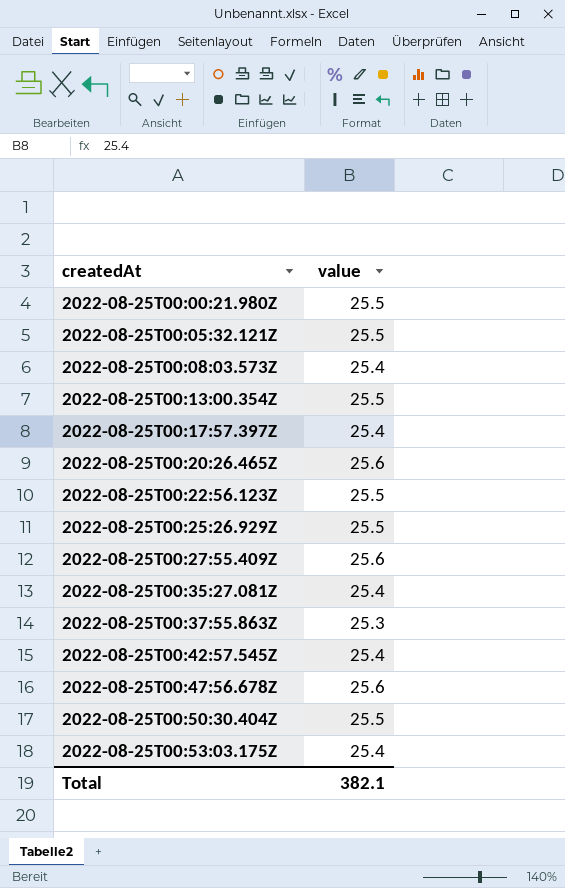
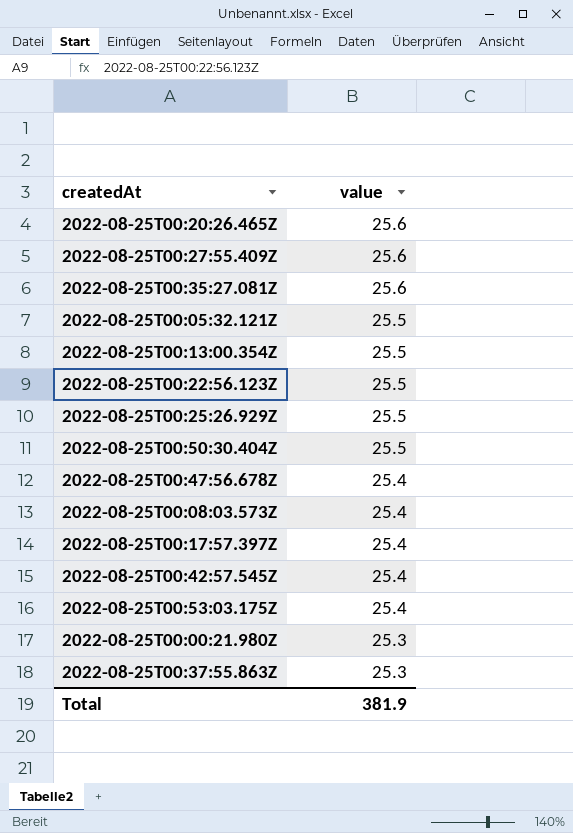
row order: createdAt ascending -> value descending
2022-08-25T00:35:27.081Z | value: 25.4 -> 25.6
2022-08-25T00:47:56.678Z | value: 25.6 -> 25.4
2022-08-25T00:00:21.980Z | value: 25.5 -> 25.3
Total | value: 382.1 -> 381.9

